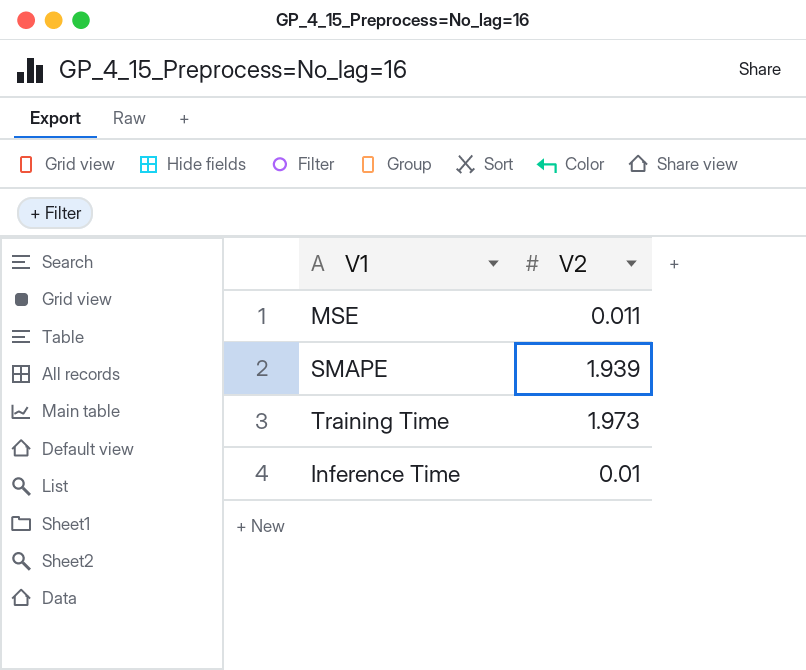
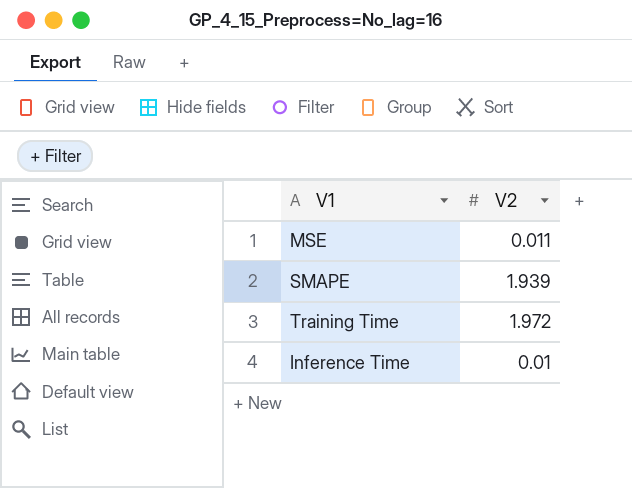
Training Time | V2: 1.973 -> 1.972

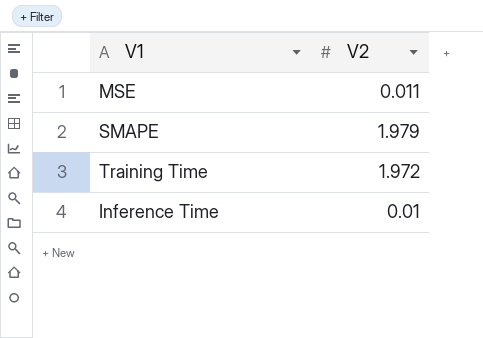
SMAPE | V2: 1.939 -> 1.979

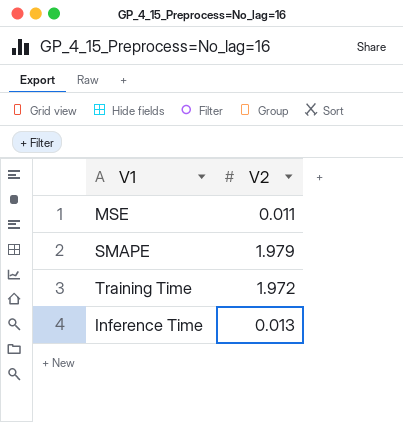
Inference Time | V2: 0.01 -> 0.013

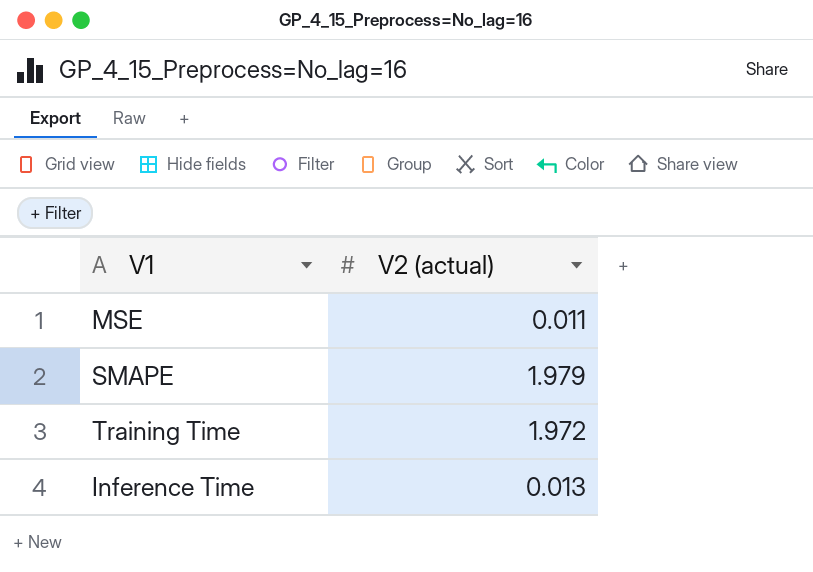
column name: V2 -> V2 (actual)

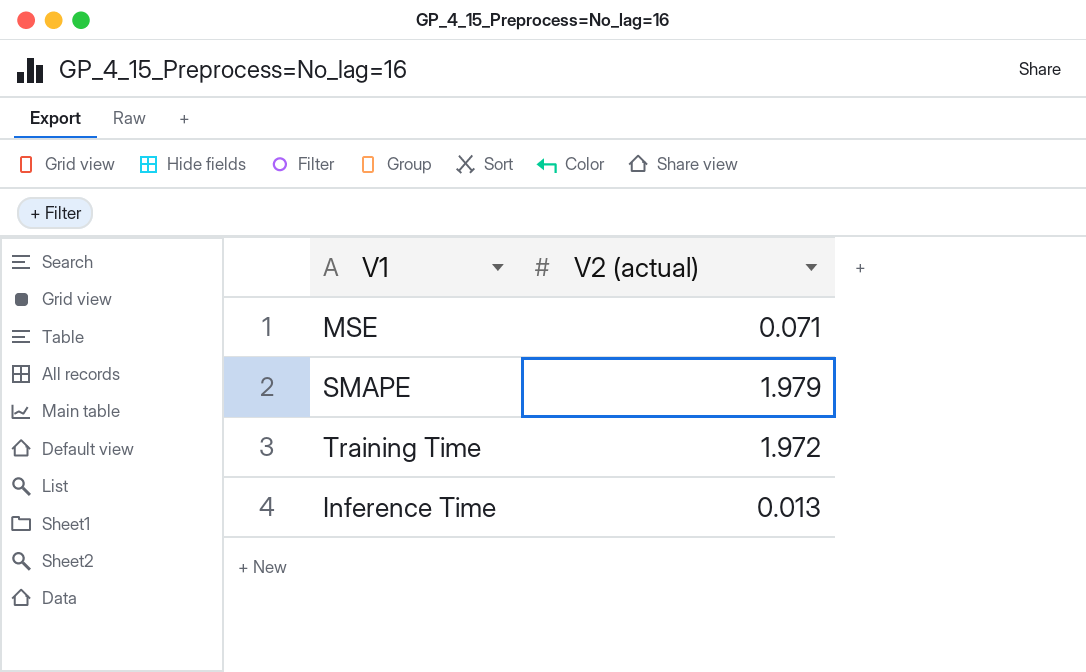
MSE | V2 (actual): 0.011 -> 0.071

